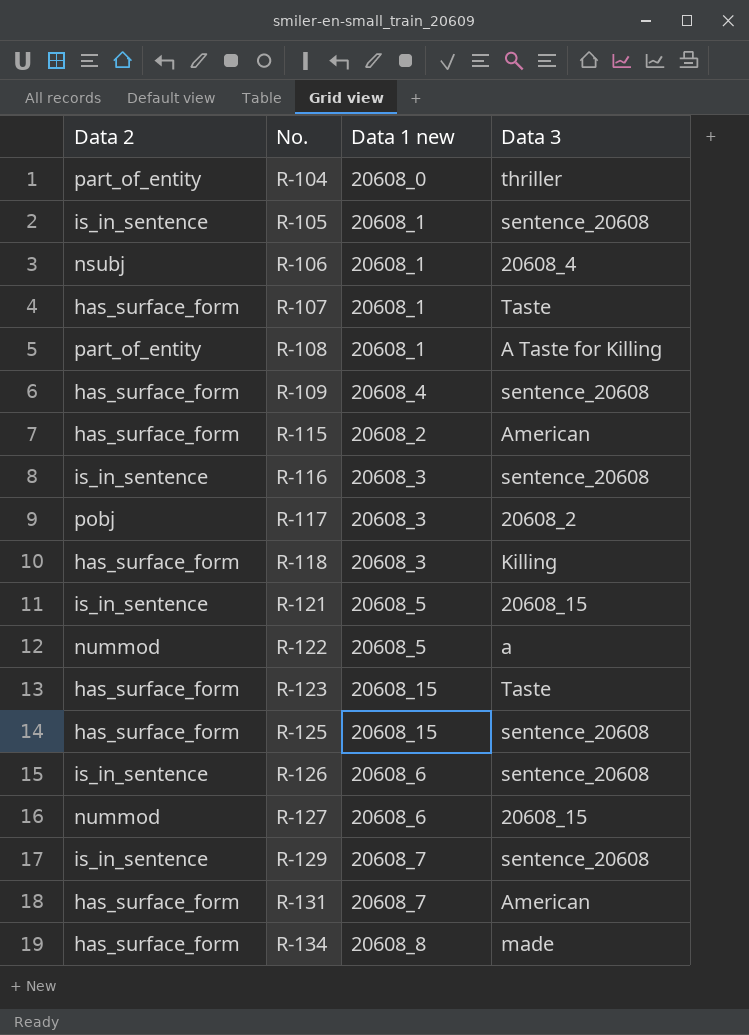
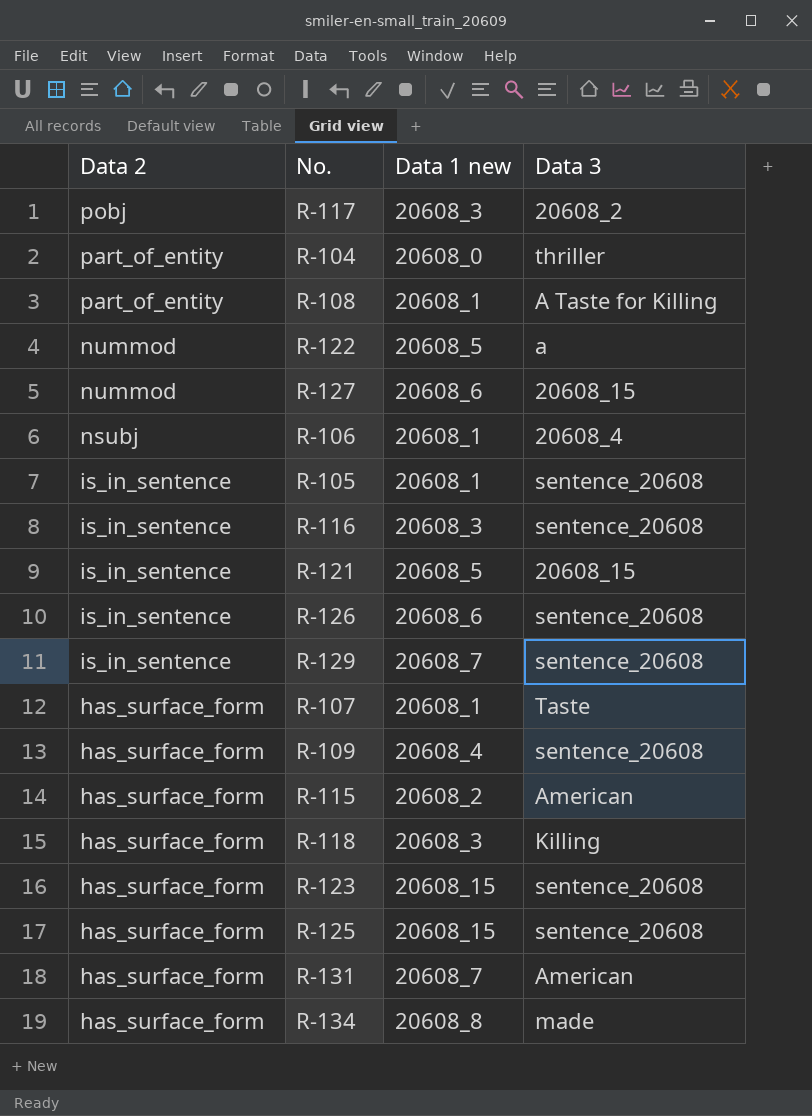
row order: No. ascending -> Data 2 descending
R-123 | Data 3: Taste -> sentence_20608

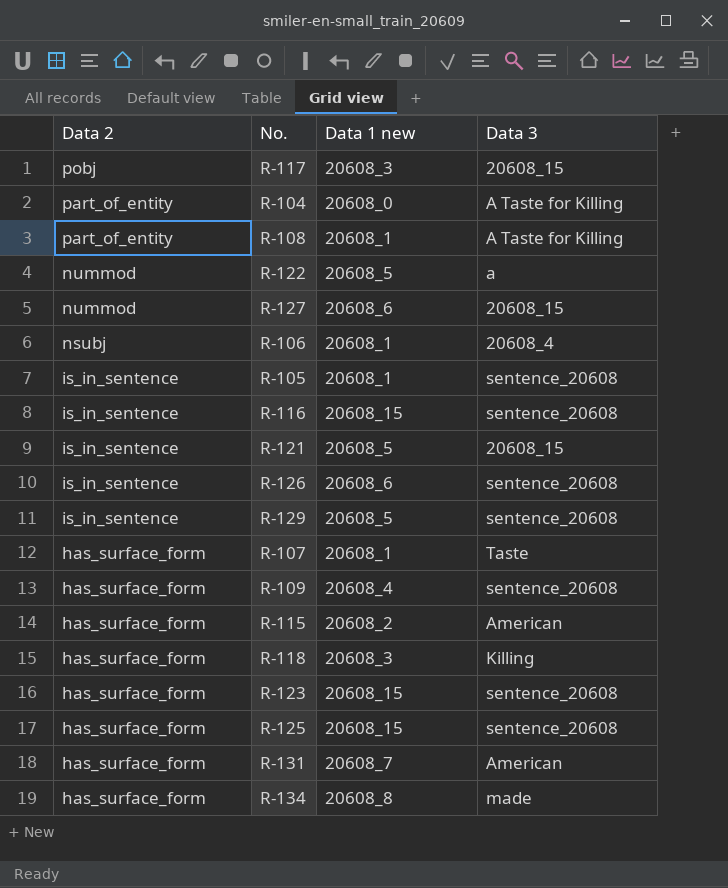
R-117 | Data 3: 20608_2 -> 20608_15
R-104 | Data 3: thriller -> A Taste for Killing
R-116 | Data 1 new: 20608_3 -> 20608_15
R-129 | Data 1 new: 20608_7 -> 20608_5

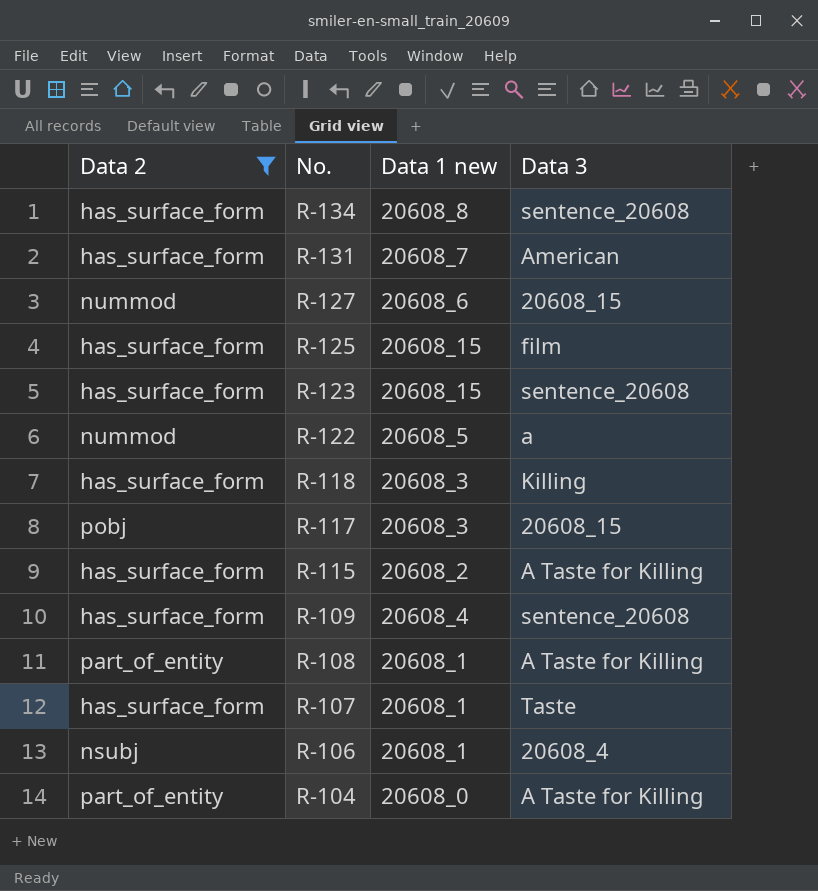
filter: none -> Data 2 != is_in_sentence
row order: Data 2 descending -> No. descending
R-134 | Data 3: made -> sentence_20608
R-125 | Data 3: sentence_20608 -> film
R-115 | Data 3: American -> A Taste for Killing

